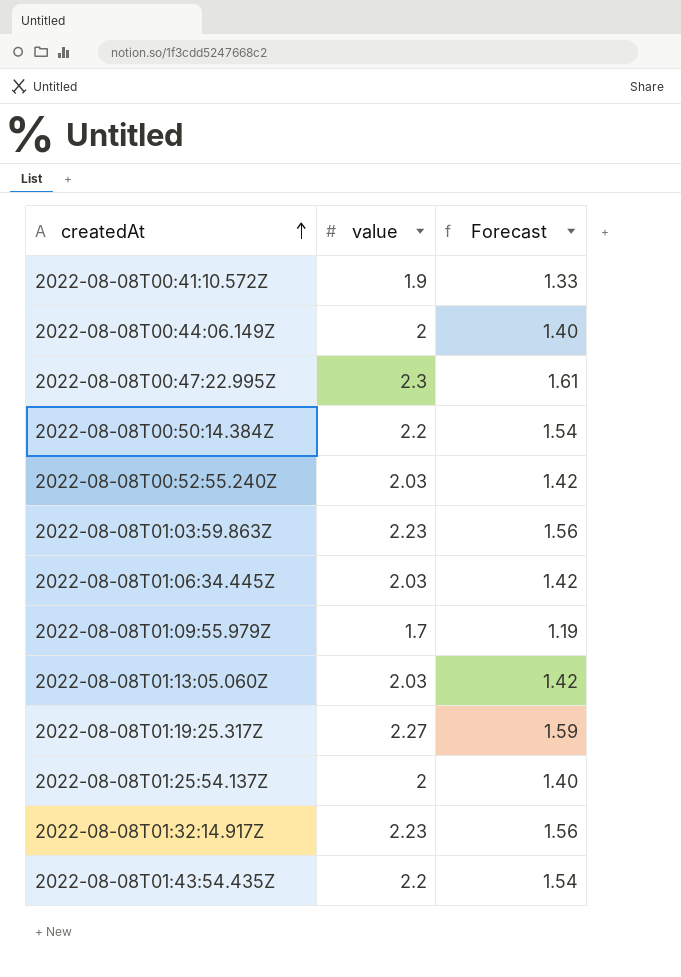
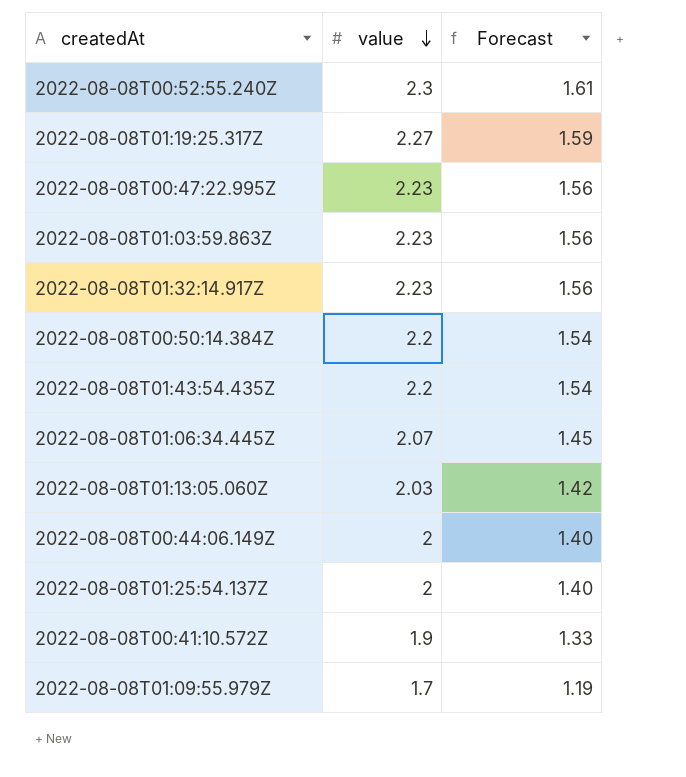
row order: createdAt ascending -> value descending
2022-08-08T00:52:55.240Z | value: 2.03 -> 2.3
2022-08-08T00:52:55.240Z | Forecast: 1.42 -> 1.61
2022-08-08T00:47:22.995Z | value: 2.3 -> 2.23
2022-08-08T00:47:22.995Z | Forecast: 1.61 -> 1.56
2022-08-08T01:06:34.445Z | value: 2.03 -> 2.07
2022-08-08T01:06:34.445Z | Forecast: 1.42 -> 1.45

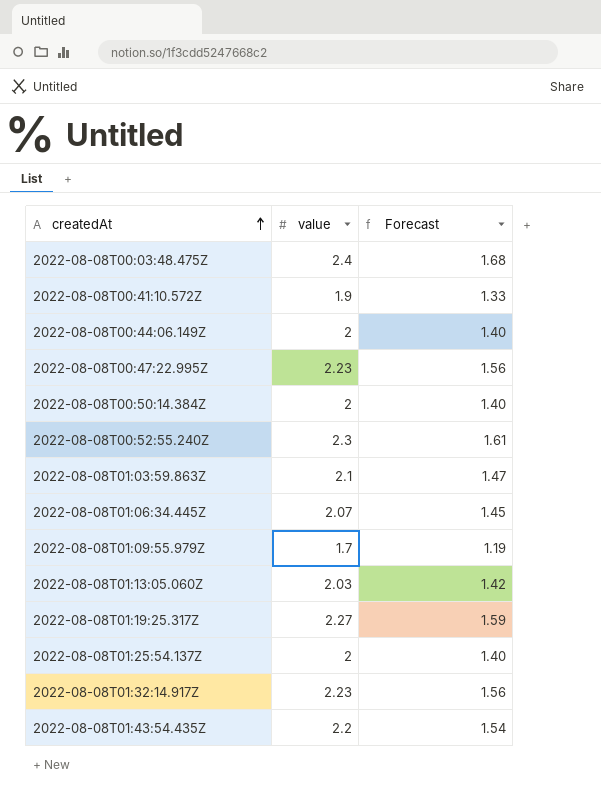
row order: value descending -> createdAt ascending
row 2022-08-08T00:03:48.475Z: none -> 2.4 | 1.68
2022-08-08T00:50:14.384Z | value: 2.2 -> 2
2022-08-08T00:50:14.384Z | Forecast: 1.54 -> 1.40
2022-08-08T01:03:59.863Z | value: 2.23 -> 2.1
2022-08-08T01:03:59.863Z | Forecast: 1.56 -> 1.47

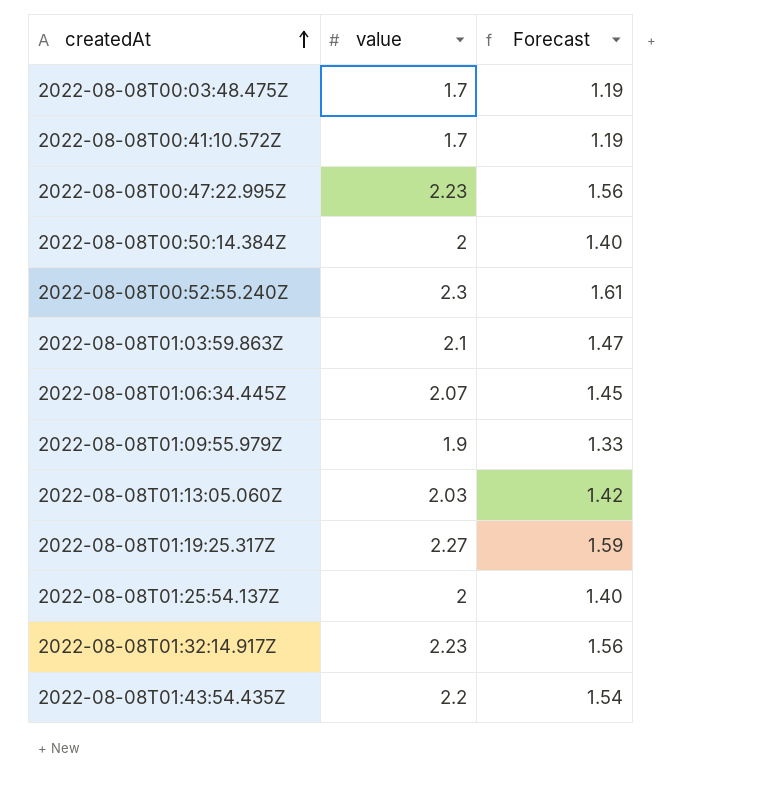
row 2022-08-08T00:44:06.149Z: 2 | 1.40 -> none
2022-08-08T00:03:48.475Z | value: 2.4 -> 1.7
2022-08-08T00:03:48.475Z | Forecast: 1.68 -> 1.19
2022-08-08T00:41:10.572Z | value: 1.9 -> 1.7
2022-08-08T00:41:10.572Z | Forecast: 1.33 -> 1.19
2022-08-08T01:09:55.979Z | value: 1.7 -> 1.9
2022-08-08T01:09:55.979Z | Forecast: 1.19 -> 1.33

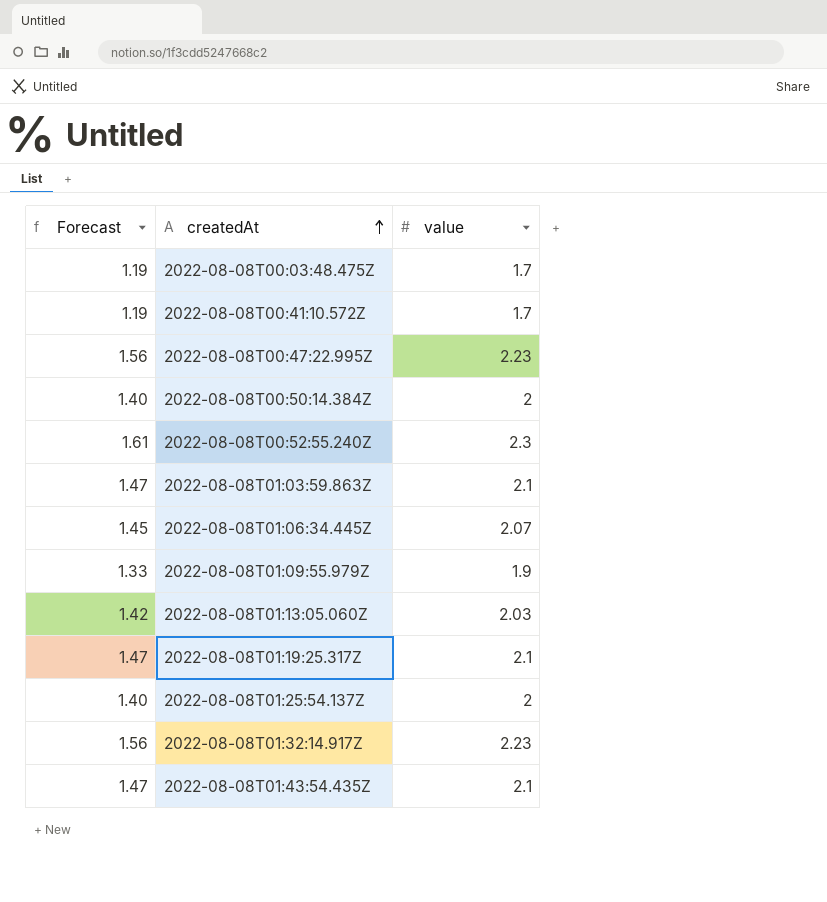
column Forecast | position: 3 -> 1
2022-08-08T01:19:25.317Z | Forecast: 1.59 -> 1.47
2022-08-08T01:19:25.317Z | value: 2.27 -> 2.1
2022-08-08T01:43:54.435Z | Forecast: 1.54 -> 1.47
2022-08-08T01:43:54.435Z | value: 2.2 -> 2.1

